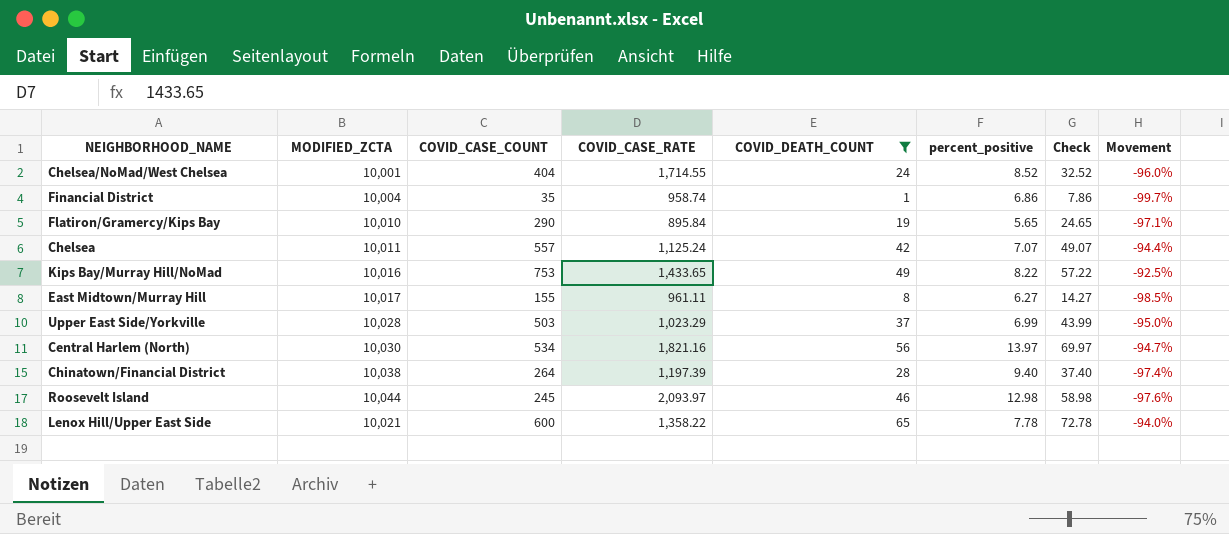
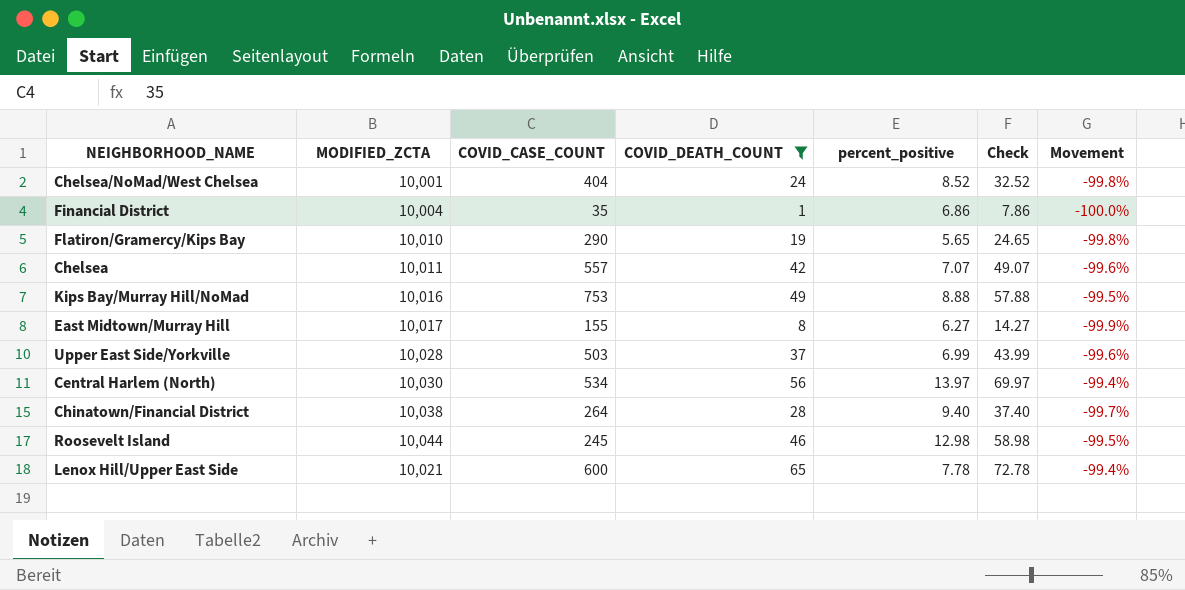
column COVID_CASE_RATE | position: 4 -> none
column Movement | formula: ([COVID_CASE_COUNT] - [MODIFIED_ZCTA]) / [MODIFIED_ZCTA] -> ([COVID_DEATH_COUNT] - [MODIFIED_ZCTA]) / [MODIFIED_ZCTA]
Kips Bay/Murray Hill/NoMad | percent_positive: 8.22 -> 8.88
Kips Bay/Murray Hill/NoMad | Check: 57.22 -> 57.88

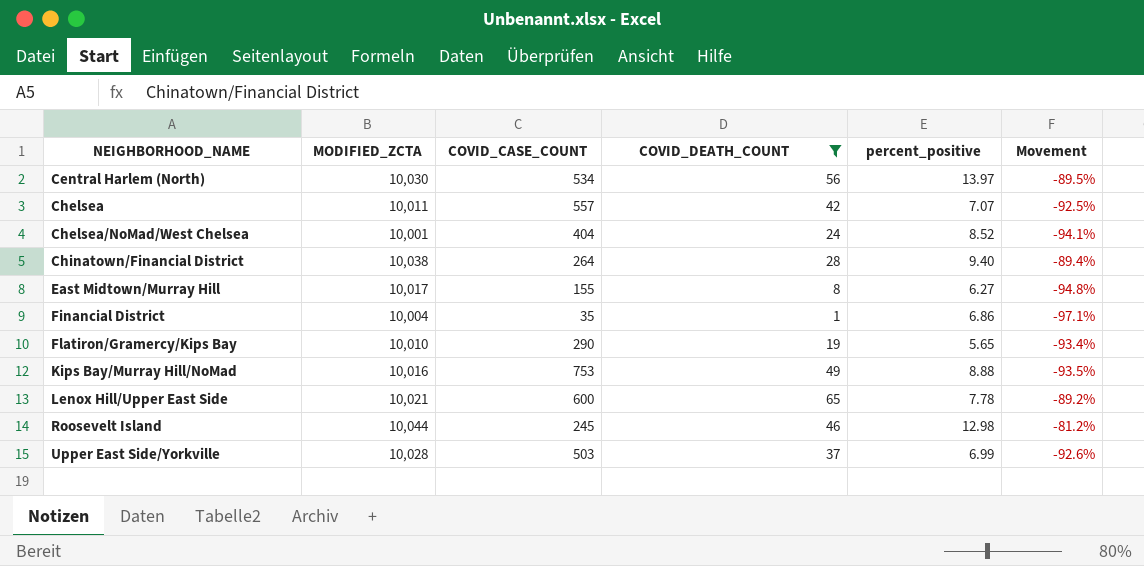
row order: none -> NEIGHBORHOOD_NAME ascending
column Check | formula: [COVID_DEATH_COUNT] + [percent_positive] -> none
column Movement | formula: ([COVID_DEATH_COUNT] - [MODIFIED_ZCTA]) / [MODIFIED_ZCTA] -> ([COVID_DEATH_COUNT] - [COVID_CASE_COUNT]) / [COVID_CASE_COUNT]

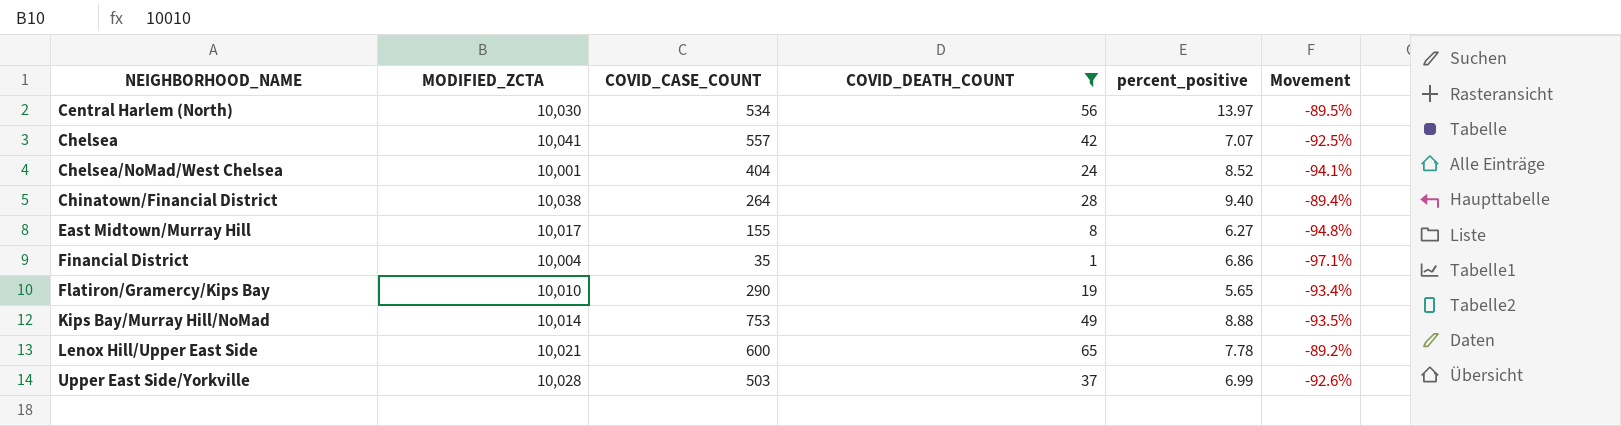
row Roosevelt Island: 10,044 | 245 | 46 | 12.98 | -81.2% -> none
Chelsea | MODIFIED_ZCTA: 10,011 -> 10,041
Kips Bay/Murray Hill/NoMad | MODIFIED_ZCTA: 10,016 -> 10,014

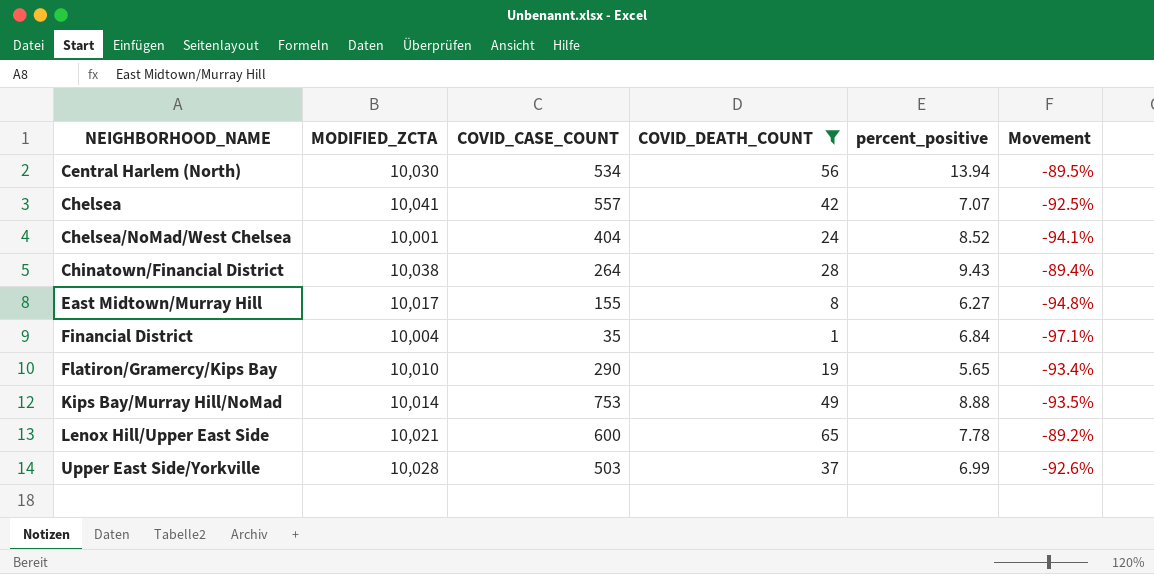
Central Harlem (North) | percent_positive: 13.97 -> 13.94
Chinatown/Financial District | percent_positive: 9.40 -> 9.43
Financial District | percent_positive: 6.86 -> 6.84

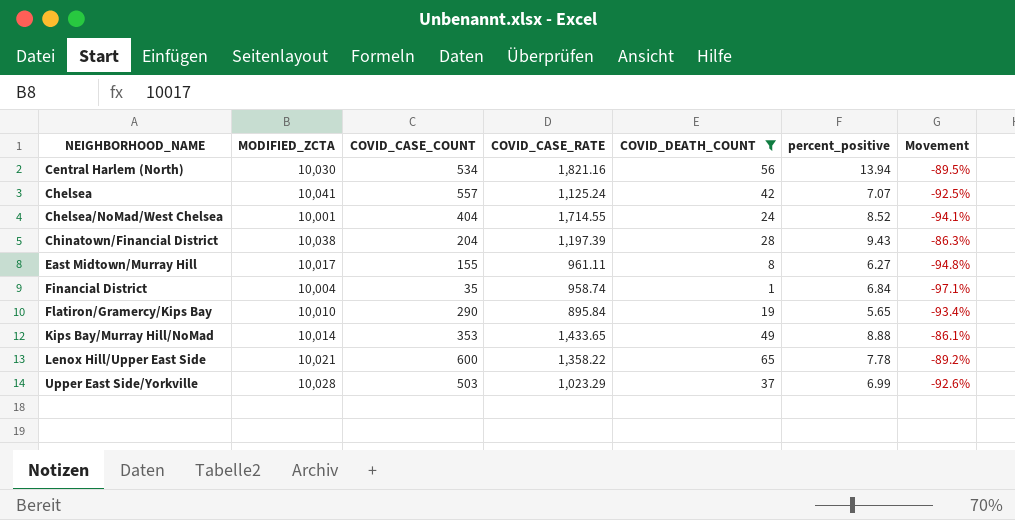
column COVID_CASE_RATE | position: none -> 4
Chinatown/Financial District | COVID_CASE_COUNT: 264 -> 204
Chinatown/Financial District | Movement: -89.4% -> -86.3%
Kips Bay/Murray Hill/NoMad | COVID_CASE_COUNT: 753 -> 353
Kips Bay/Murray Hill/NoMad | Movement: -93.5% -> -86.1%

